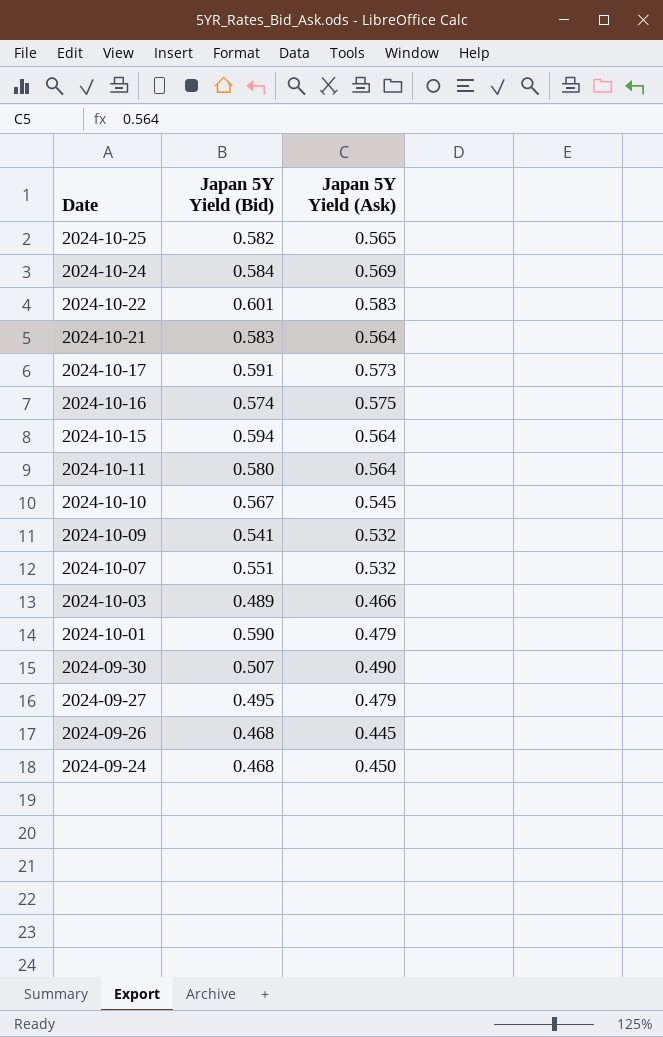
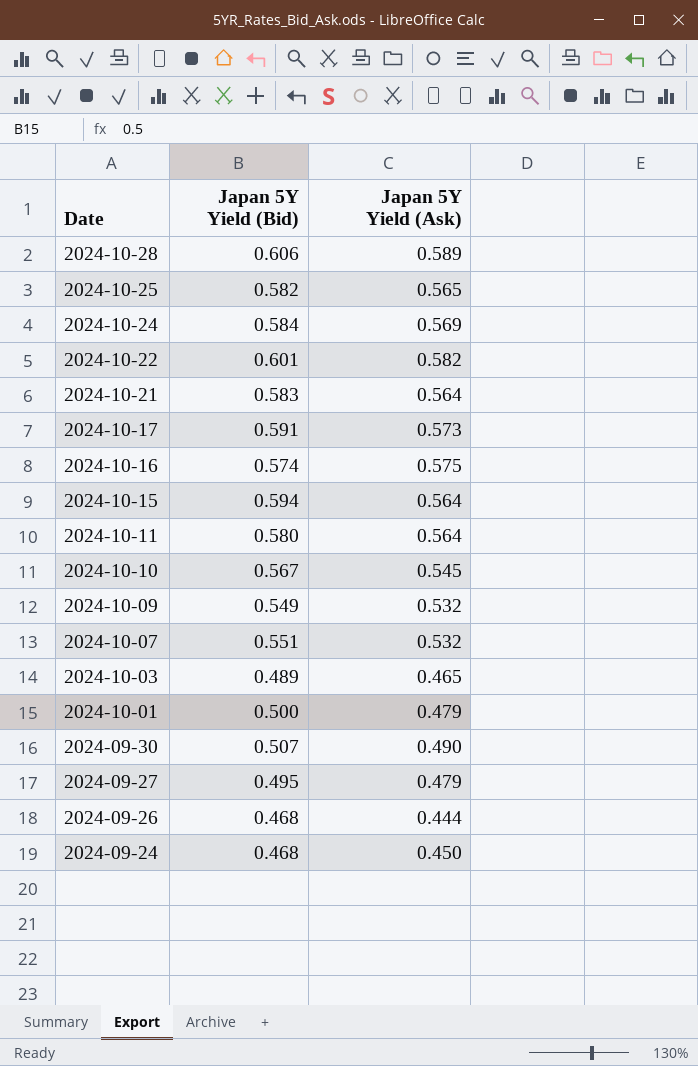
row 2024-10-28: none -> 0.606 | 0.589
2024-10-22 | Japan 5Y Yield (Ask): 0.583 -> 0.582
2024-10-09 | Japan 5Y Yield (Bid): 0.541 -> 0.549
2024-10-03 | Japan 5Y Yield (Ask): 0.466 -> 0.465
2024-10-01 | Japan 5Y Yield (Bid): 0.590 -> 0.500
2024-09-26 | Japan 5Y Yield (Ask): 0.445 -> 0.444

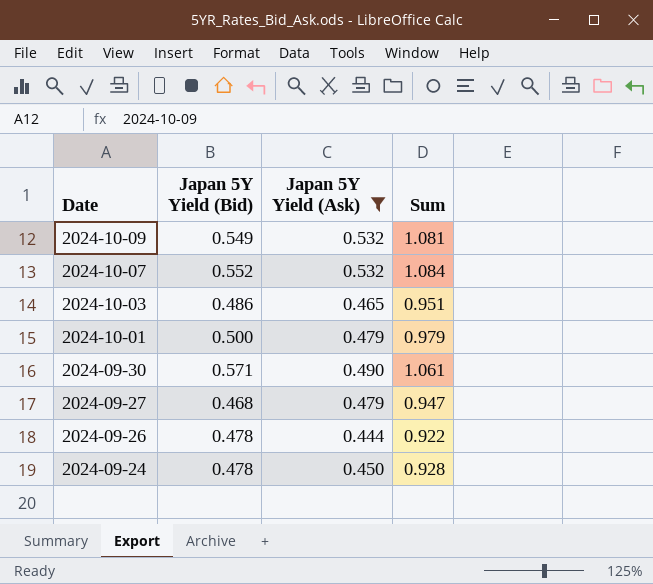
filter: none -> Japan 5Y Yield (Ask) <= 0.532
column Sum | formula: none -> [Japan 5Y Yield (Bid)] + [Japan 5Y Yield (Ask)]
2024-10-07 | Japan 5Y Yield (Bid): 0.551 -> 0.552
2024-10-03 | Japan 5Y Yield (Bid): 0.489 -> 0.486
2024-09-30 | Japan 5Y Yield (Bid): 0.507 -> 0.571
2024-09-27 | Japan 5Y Yield (Bid): 0.495 -> 0.468
2024-09-26 | Japan 5Y Yield (Bid): 0.468 -> 0.478
2024-09-24 | Japan 5Y Yield (Bid): 0.468 -> 0.478

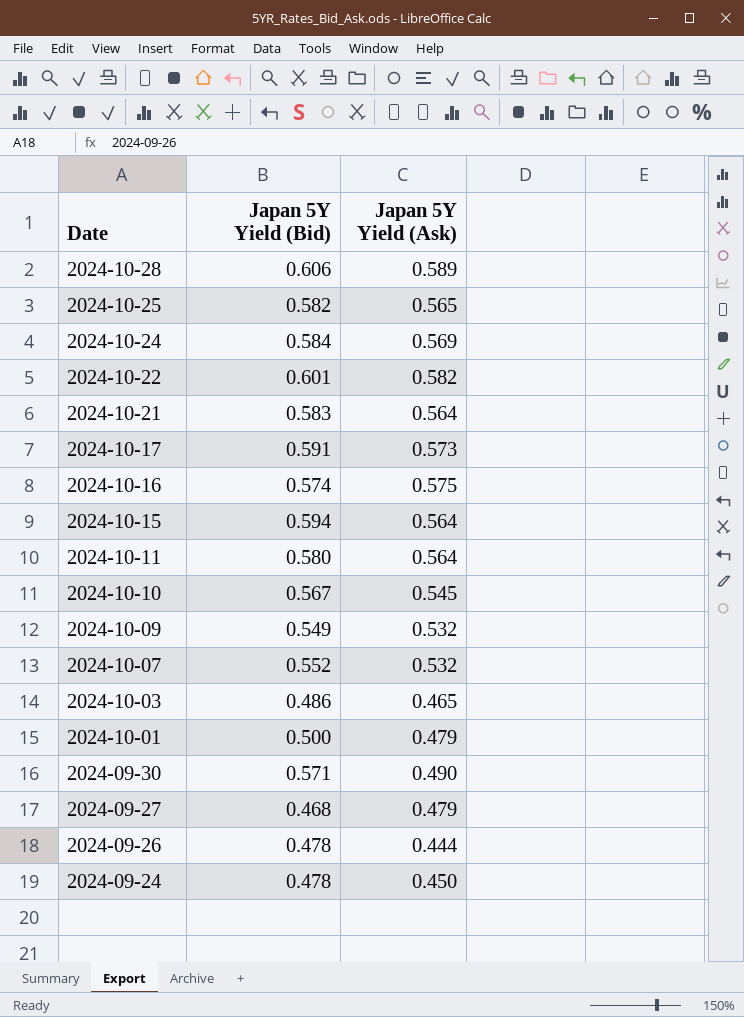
filter: Japan 5Y Yield (Ask) <= 0.532 -> none
column Sum | formula: [Japan 5Y Yield (Bid)] + [Japan 5Y Yield (Ask)] -> none

